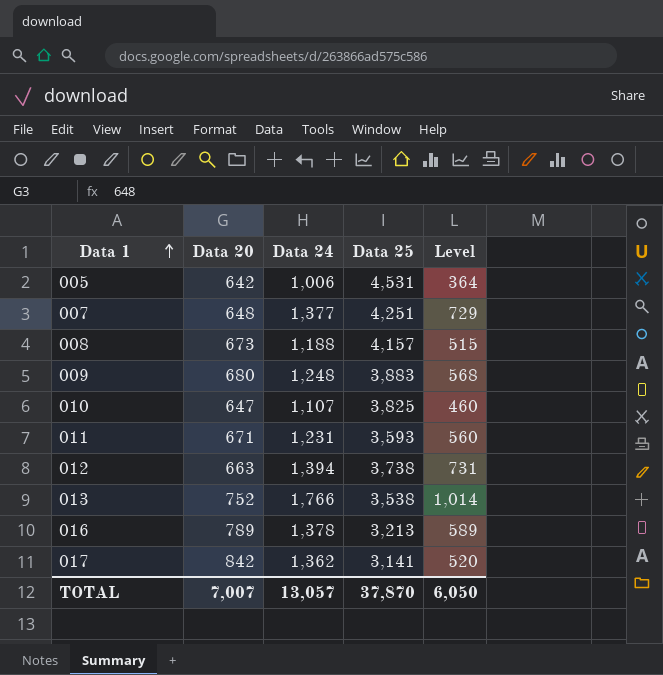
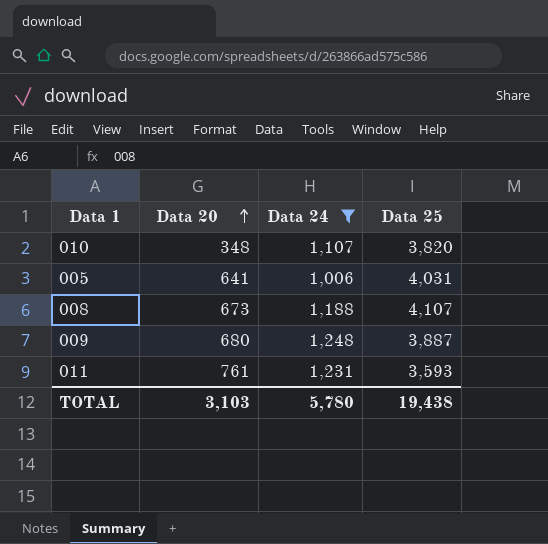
filter: none -> Data 24 <= 1,248
row order: Data 1 ascending -> Data 20 ascending
column Level | formula: [Data 24] - [Data 20] -> none
010 | Data 20: 647 -> 348
010 | Data 25: 3,825 -> 3,820
005 | Data 20: 642 -> 641
005 | Data 25: 4,531 -> 4,031
008 | Data 25: 4,157 -> 4,107
009 | Data 25: 3,883 -> 3,887
011 | Data 20: 671 -> 761
TOTAL | Data 20: 7,007 -> 3,103
TOTAL | Data 24: 13,057 -> 5,780
TOTAL | Data 25: 37,870 -> 19,438

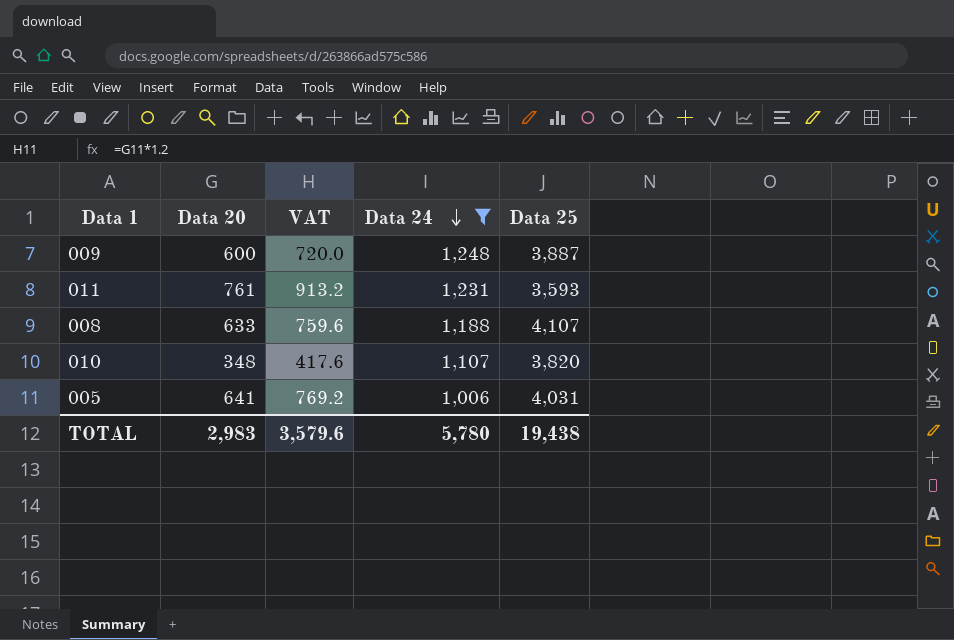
row order: Data 20 ascending -> Data 24 descending
column VAT | formula: none -> [Data 20] * 1.2
009 | Data 20: 680 -> 600
008 | Data 20: 673 -> 633
TOTAL | Data 20: 3,103 -> 2,983

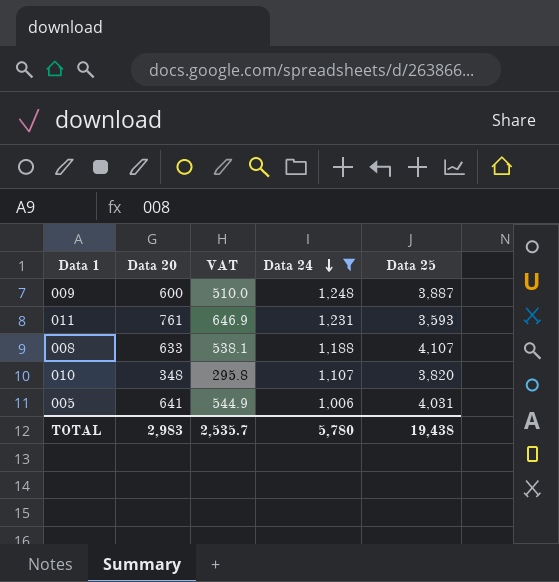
column VAT | formula: [Data 20] * 1.2 -> [Data 20] * 0.85
TOTAL | VAT: 3,579.6 -> 2,535.7

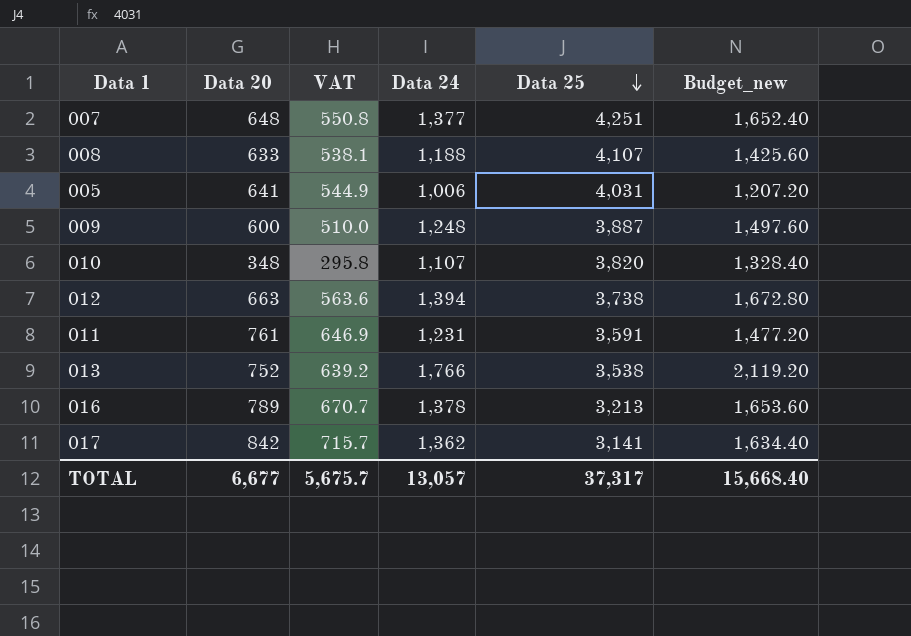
filter: Data 24 <= 1,248 -> none
row order: Data 24 descending -> Data 25 descending
column Budget_new | formula: none -> [Data 24] * 1.2
011 | Data 25: 3,593 -> 3,591
TOTAL | Data 20: 2,983 -> 6,677
TOTAL | VAT: 2,535.7 -> 5,675.7
TOTAL | Data 24: 5,780 -> 13,057
TOTAL | Data 25: 19,438 -> 37,317

